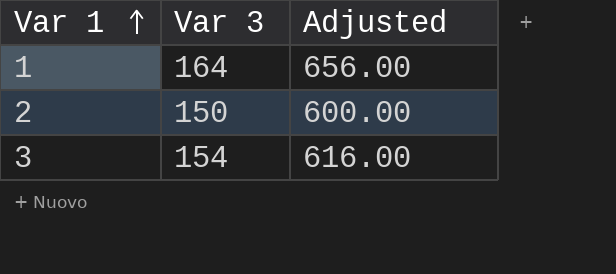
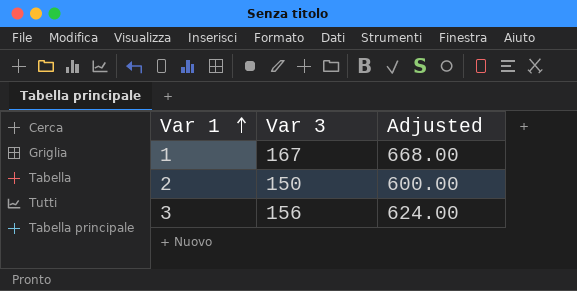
1 | Var 3: 164 -> 167
1 | Adjusted: 656.00 -> 668.00
3 | Var 3: 154 -> 156
3 | Adjusted: 616.00 -> 624.00

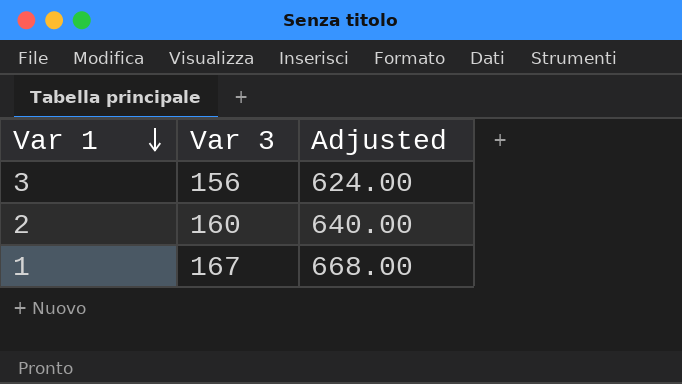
row order: Var 1 ascending -> Var 1 descending
2 | Var 3: 150 -> 160
2 | Adjusted: 600.00 -> 640.00

